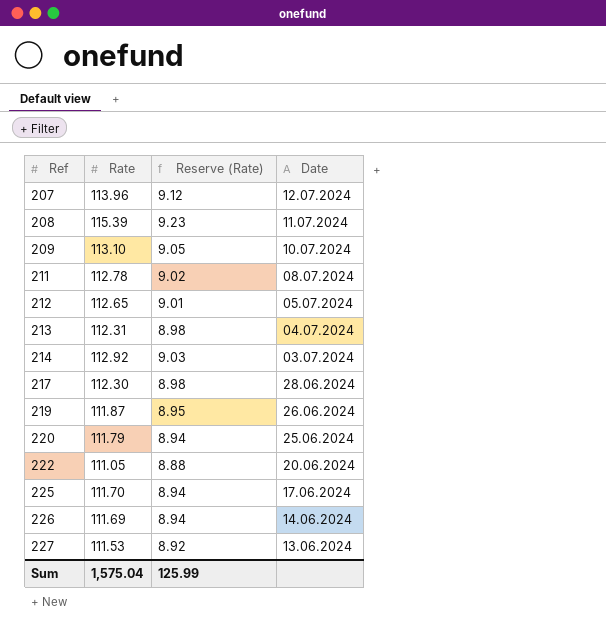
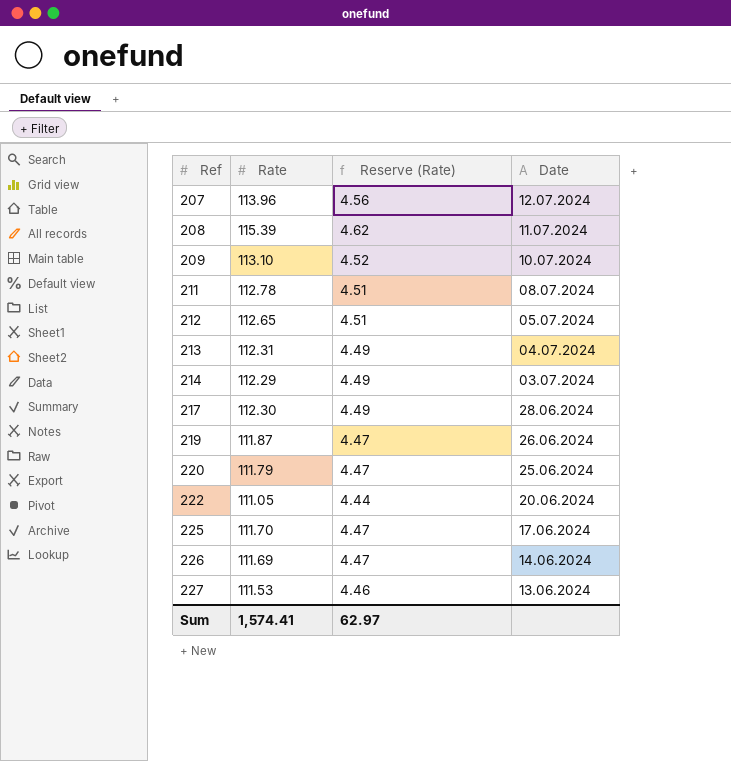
column Reserve (Rate) | formula: [Rate] * 0.08 -> [Rate] * 0.04
214 | Rate: 112.92 -> 112.29
Sum | Rate: 1,575.04 -> 1,574.41
Sum | Reserve (Rate): 125.99 -> 62.97

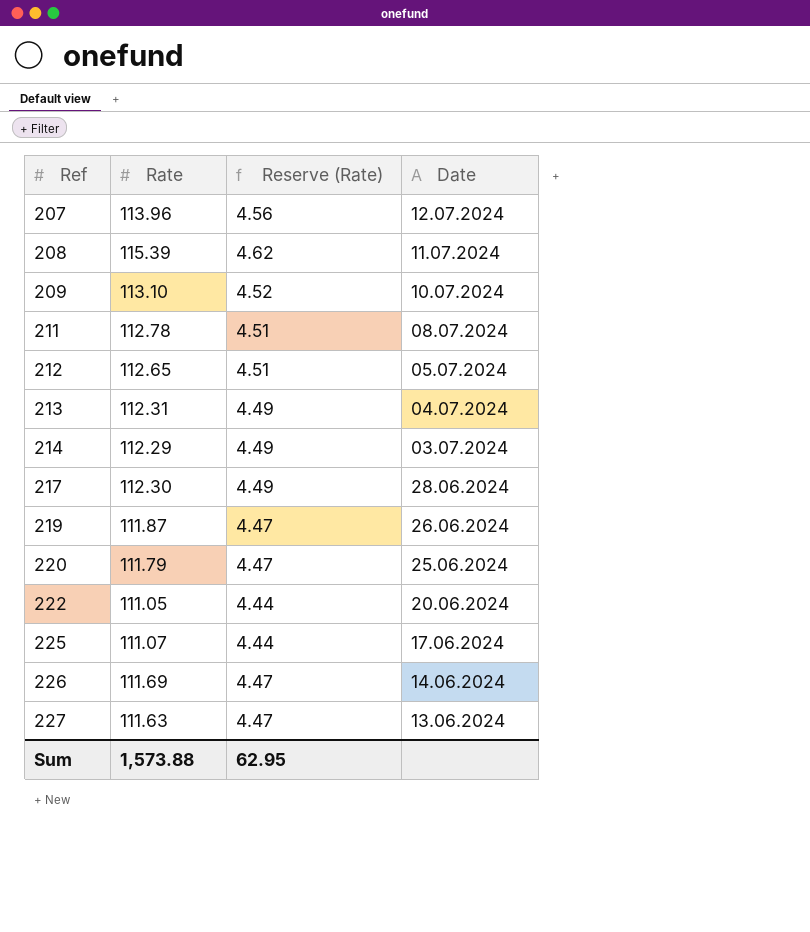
225 | Rate: 111.70 -> 111.07
225 | Reserve (Rate): 4.47 -> 4.44
227 | Rate: 111.53 -> 111.63
227 | Reserve (Rate): 4.46 -> 4.47
Sum | Rate: 1,574.41 -> 1,573.88
Sum | Reserve (Rate): 62.97 -> 62.95

